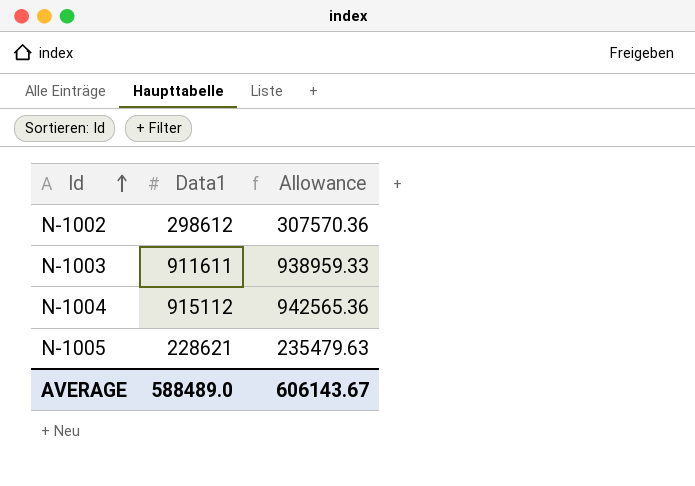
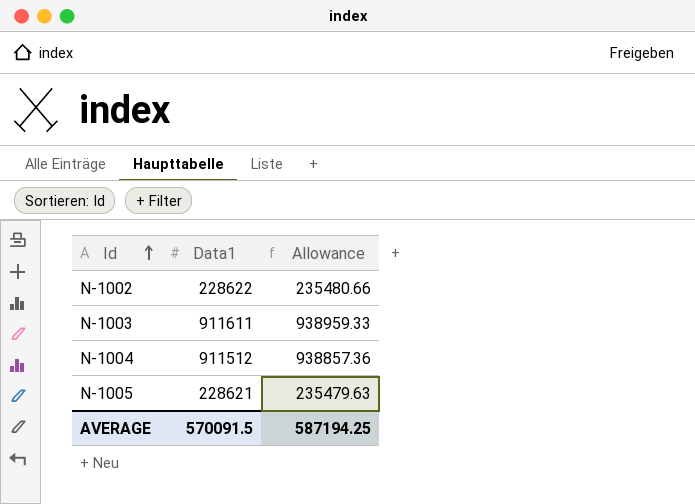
N-1002 | Data1: 298612 -> 228622
N-1002 | Allowance: 307570.36 -> 235480.66
N-1004 | Data1: 915112 -> 911512
N-1004 | Allowance: 942565.36 -> 938857.36
AVERAGE | Data1: 588489.0 -> 570091.5
AVERAGE | Allowance: 606143.67 -> 587194.25

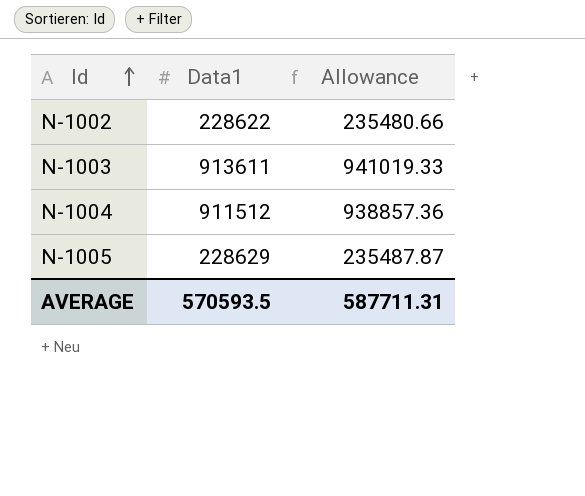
N-1003 | Data1: 911611 -> 913611
N-1003 | Allowance: 938959.33 -> 941019.33
N-1005 | Data1: 228621 -> 228629
N-1005 | Allowance: 235479.63 -> 235487.87
AVERAGE | Data1: 570091.5 -> 570593.5
AVERAGE | Allowance: 587194.25 -> 587711.31

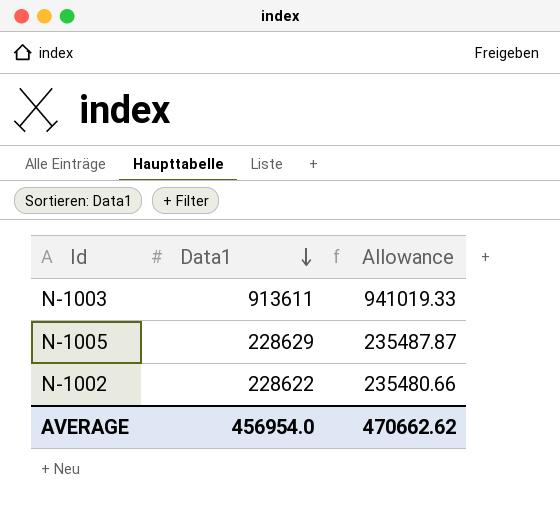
row order: Id ascending -> Data1 descending
row N-1004: 911512 | 938857.36 -> none
AVERAGE | Data1: 570593.5 -> 456954.0
AVERAGE | Allowance: 587711.31 -> 470662.62

